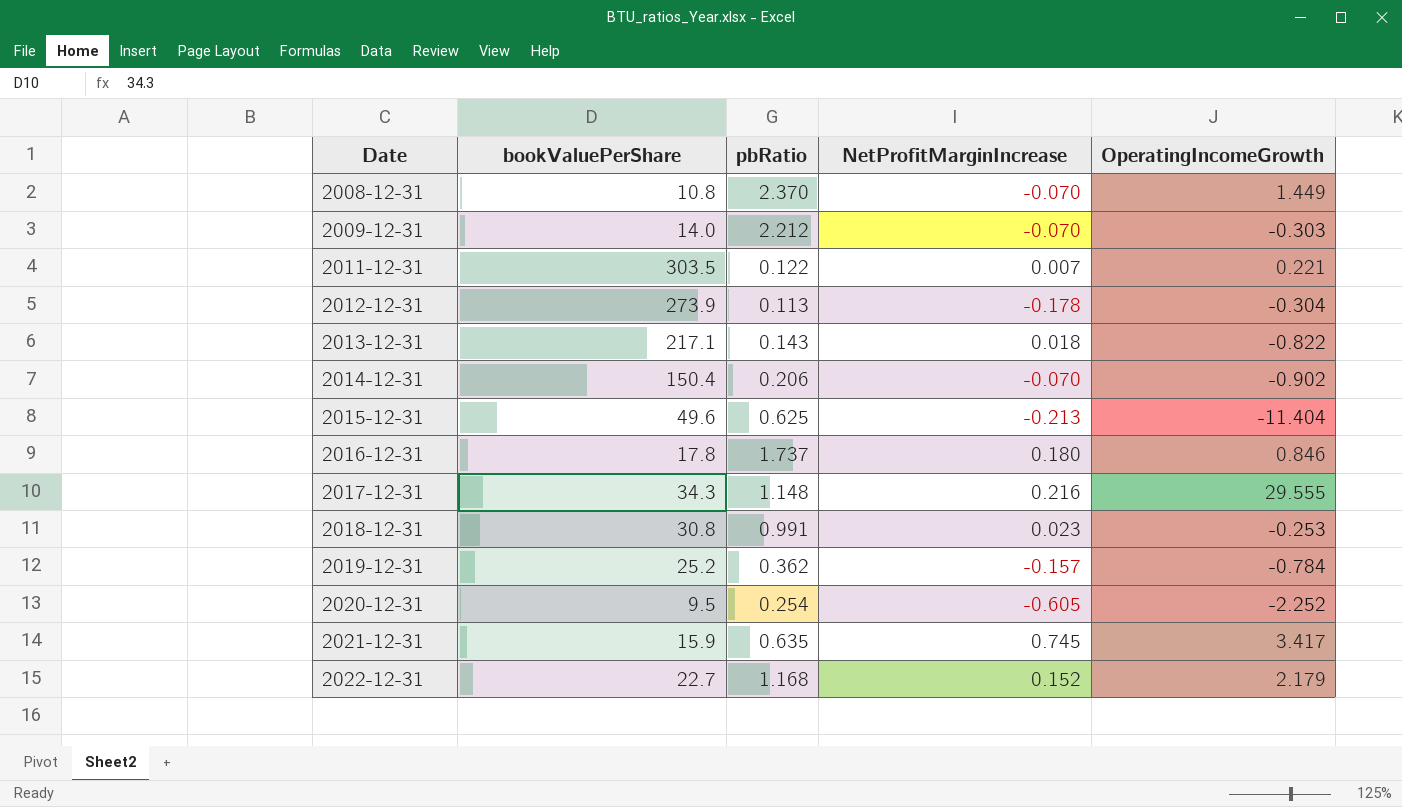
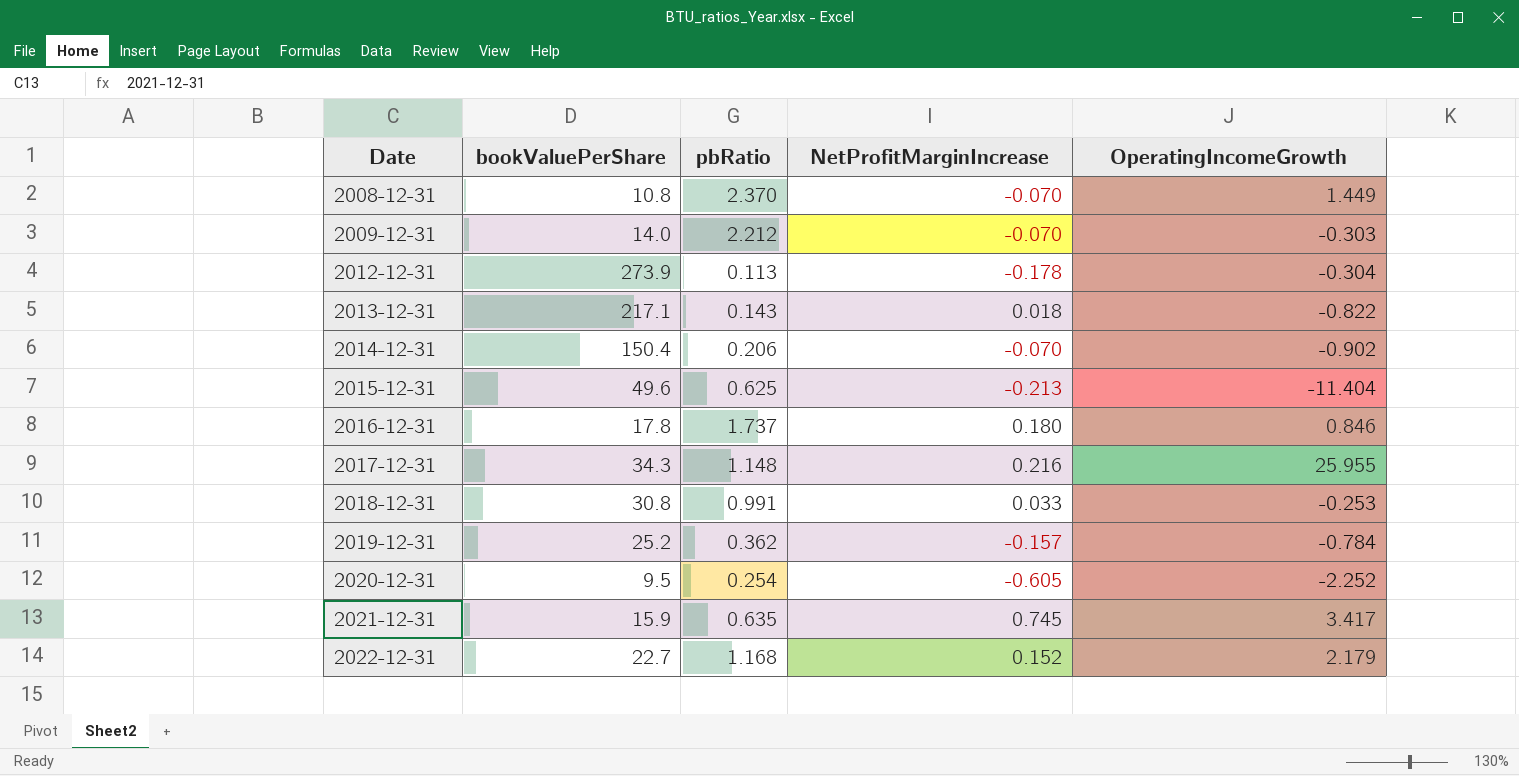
row 2011-12-31: 303.5 | 0.122 | 0.007 | 0.221 -> none
2017-12-31 | OperatingIncomeGrowth: 29.555 -> 25.955
2018-12-31 | NetProfitMarginIncrease: 0.023 -> 0.033

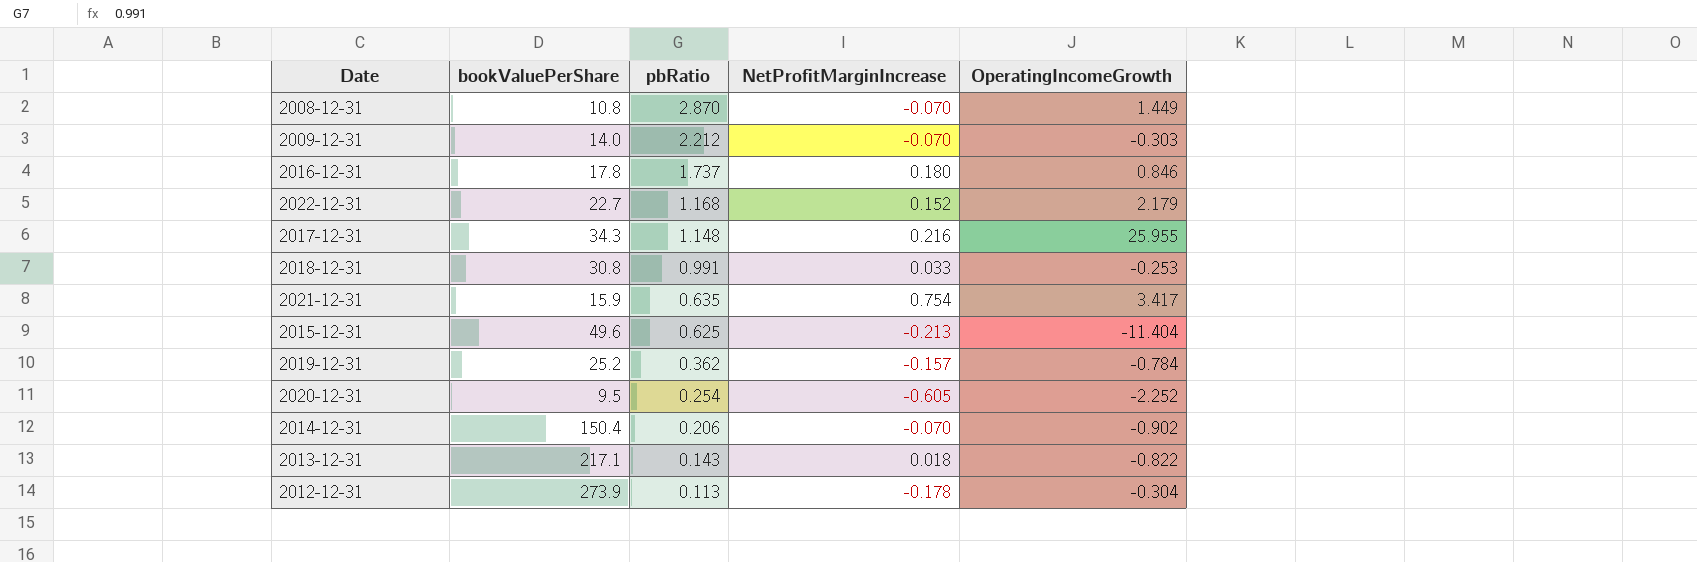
row order: Date ascending -> pbRatio descending
2008-12-31 | pbRatio: 2.370 -> 2.870
2021-12-31 | NetProfitMarginIncrease: 0.745 -> 0.754

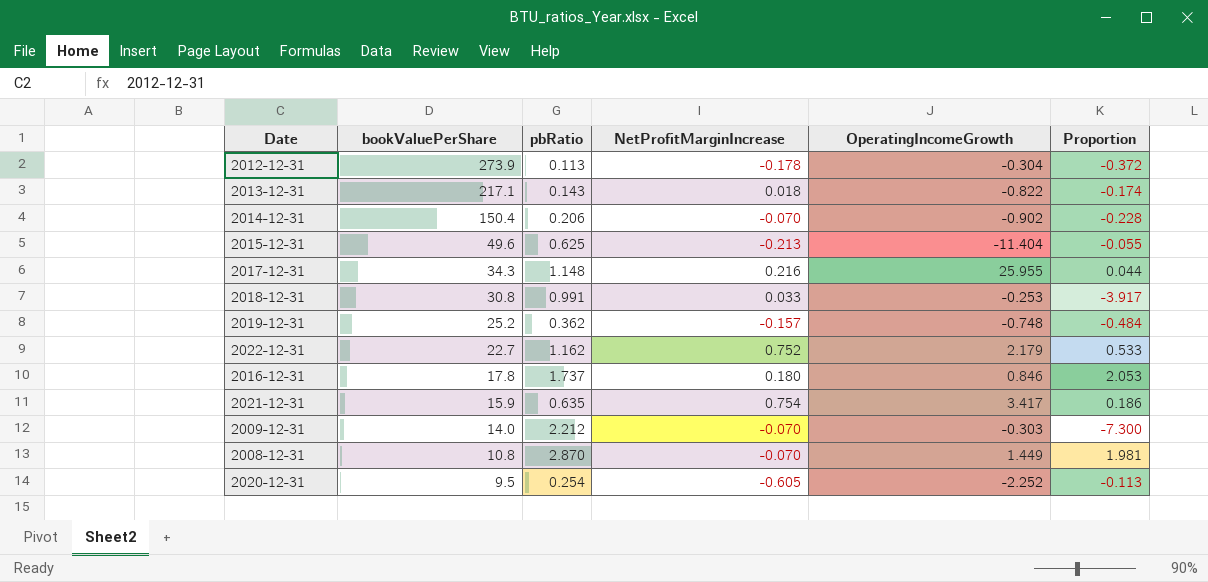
row order: pbRatio descending -> bookValuePerShare descending
column Proportion | formula: none -> [pbRatio] / [OperatingIncomeGrowth]
2019-12-31 | OperatingIncomeGrowth: -0.784 -> -0.748
2022-12-31 | pbRatio: 1.168 -> 1.162
2022-12-31 | NetProfitMarginIncrease: 0.152 -> 0.752

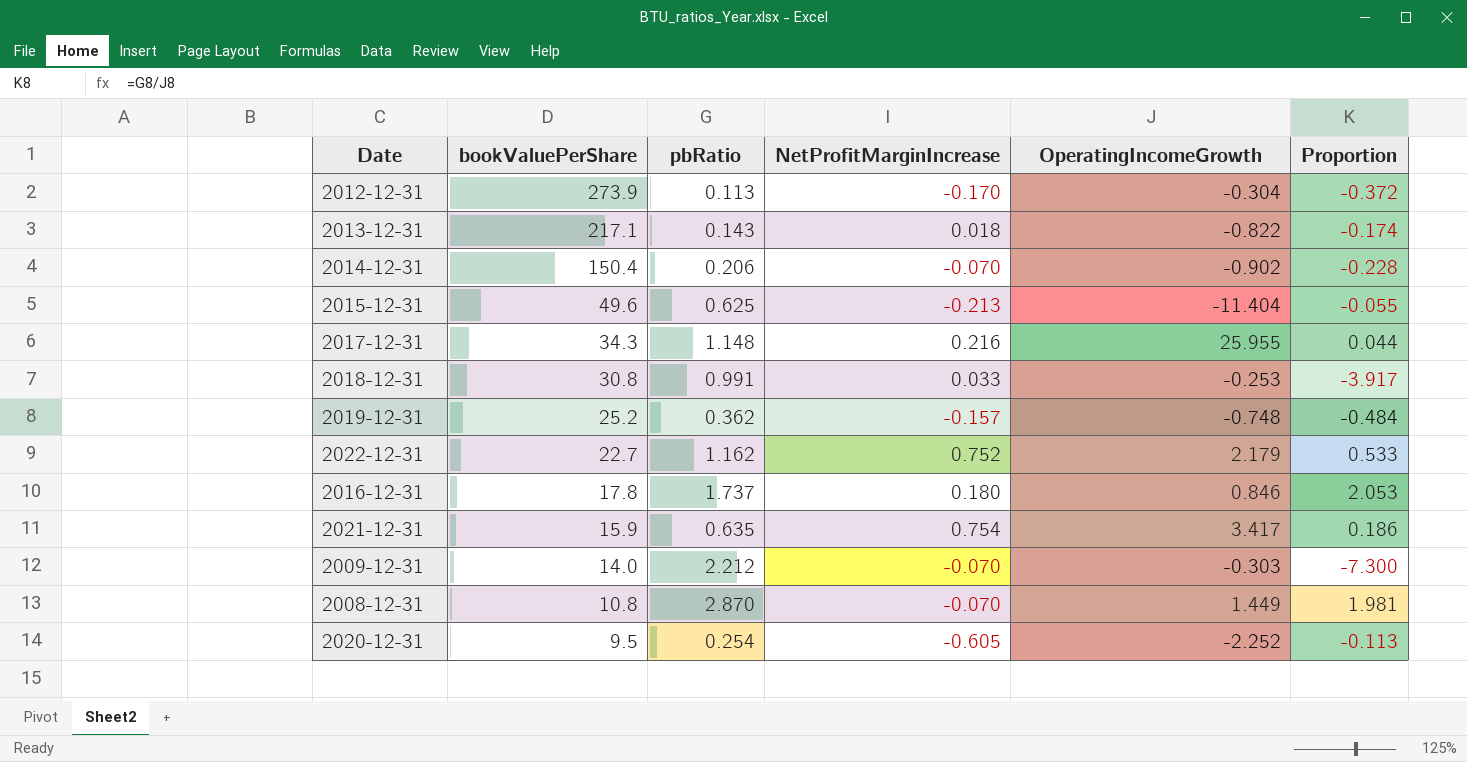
2012-12-31 | NetProfitMarginIncrease: -0.178 -> -0.170

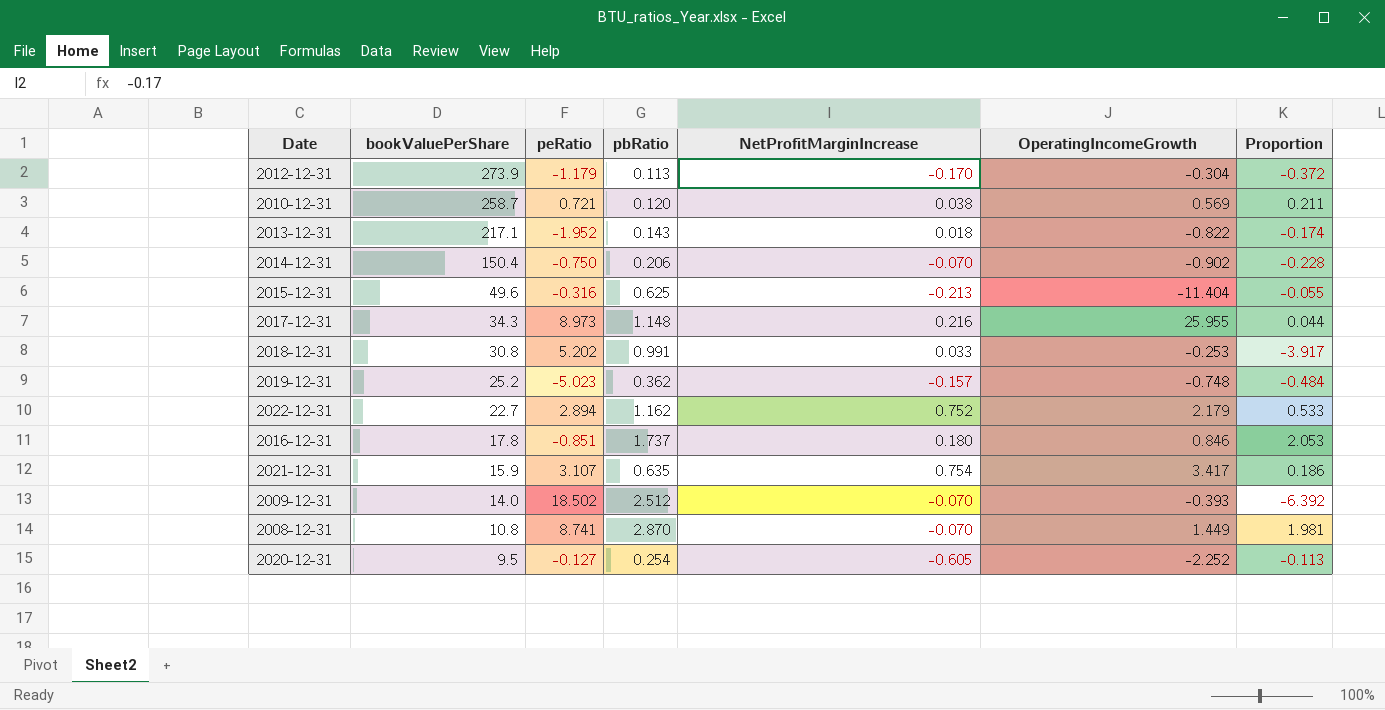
column peRatio | position: none -> 3
row 2010-12-31: none -> 258.7 | 0.721 | 0.120 | 0.038 | 0.569 | 0.211
2009-12-31 | pbRatio: 2.212 -> 2.512
2009-12-31 | OperatingIncomeGrowth: -0.303 -> -0.393
2009-12-31 | Proportion: -7.300 -> -6.392

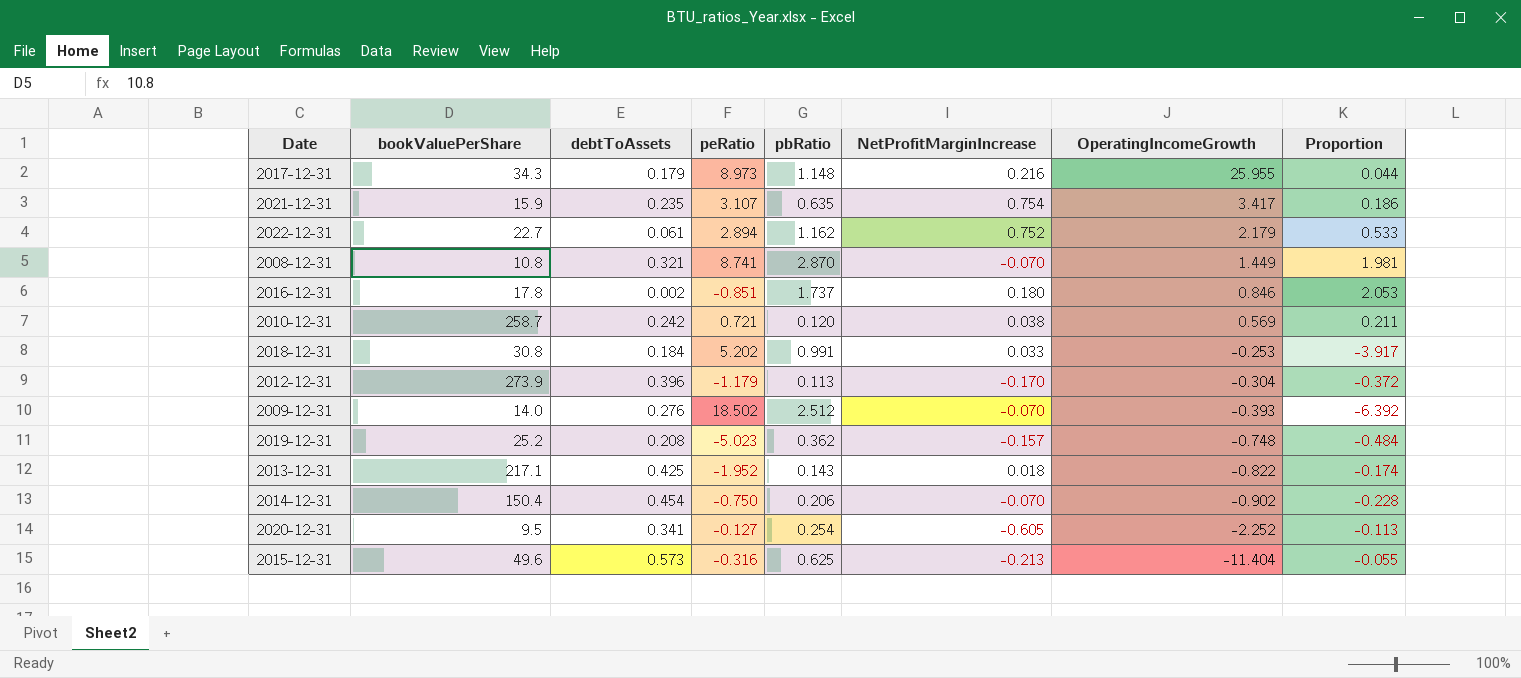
row order: bookValuePerShare descending -> OperatingIncomeGrowth descending
column debtToAssets | position: none -> 3

